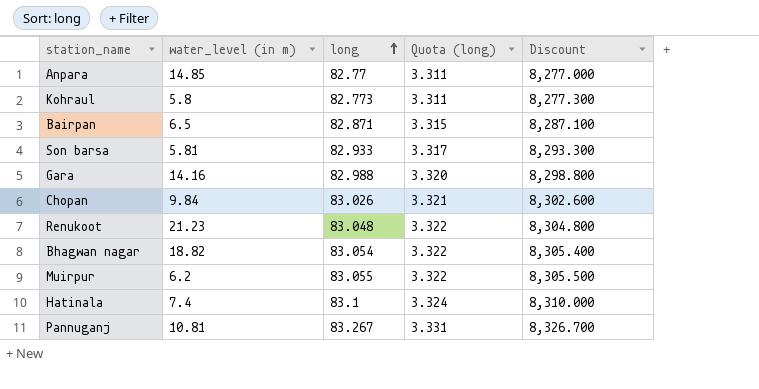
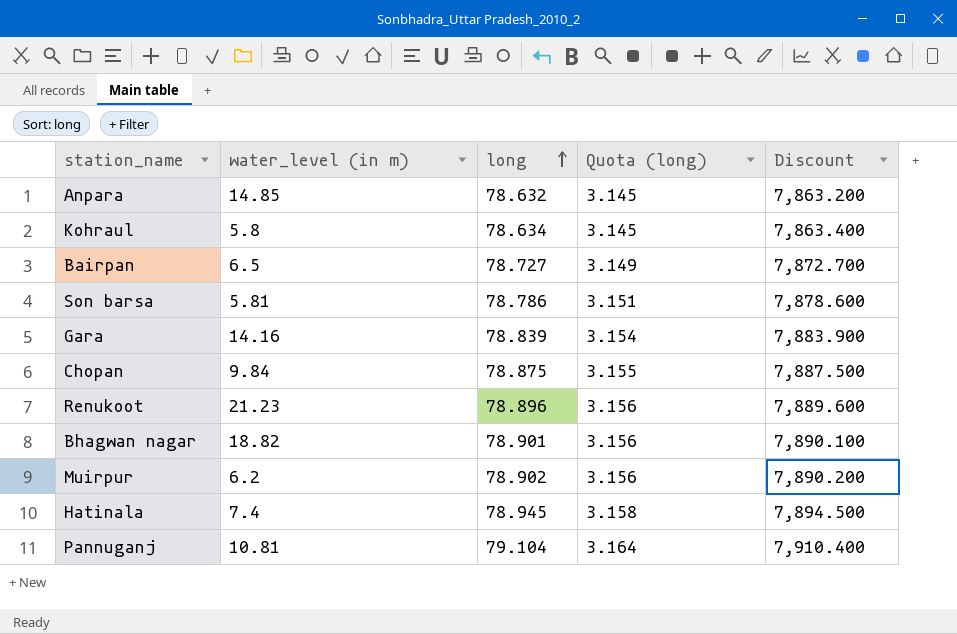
Anpara | long: 82.77 -> 78.632
Anpara | Quota (long): 3.311 -> 3.145
Anpara | Discount: 8,277.000 -> 7,863.200
Kohraul | long: 82.773 -> 78.634
Kohraul | Quota (long): 3.311 -> 3.145
Kohraul | Discount: 8,277.300 -> 7,863.400
Bairpan | long: 82.871 -> 78.727
Bairpan | Quota (long): 3.315 -> 3.149
Bairpan | Discount: 8,287.100 -> 7,872.700
Son barsa | long: 82.933 -> 78.786
Son barsa | Quota (long): 3.317 -> 3.151
Son barsa | Discount: 8,293.300 -> 7,878.600
Gara | long: 82.988 -> 78.839
Gara | Quota (long): 3.320 -> 3.154
Gara | Discount: 8,298.800 -> 7,883.900
Chopan | long: 83.026 -> 78.875
Chopan | Quota (long): 3.321 -> 3.155
Chopan | Discount: 8,302.600 -> 7,887.500
Renukoot | long: 83.048 -> 78.896
Renukoot | Quota (long): 3.322 -> 3.156
Renukoot | Discount: 8,304.800 -> 7,889.600
Bhagwan nagar | long: 83.054 -> 78.901
Bhagwan nagar | Quota (long): 3.322 -> 3.156
Bhagwan nagar | Discount: 8,305.400 -> 7,890.100
Muirpur | long: 83.055 -> 78.902
Muirpur | Quota (long): 3.322 -> 3.156
Muirpur | Discount: 8,305.500 -> 7,890.200
Hatinala | long: 83.1 -> 78.945
Hatinala | Quota (long): 3.324 -> 3.158
Hatinala | Discount: 8,310.000 -> 7,894.500
Pannuganj | long: 83.267 -> 79.104
Pannuganj | Quota (long): 3.331 -> 3.164
Pannuganj | Discount: 8,326.700 -> 7,910.400

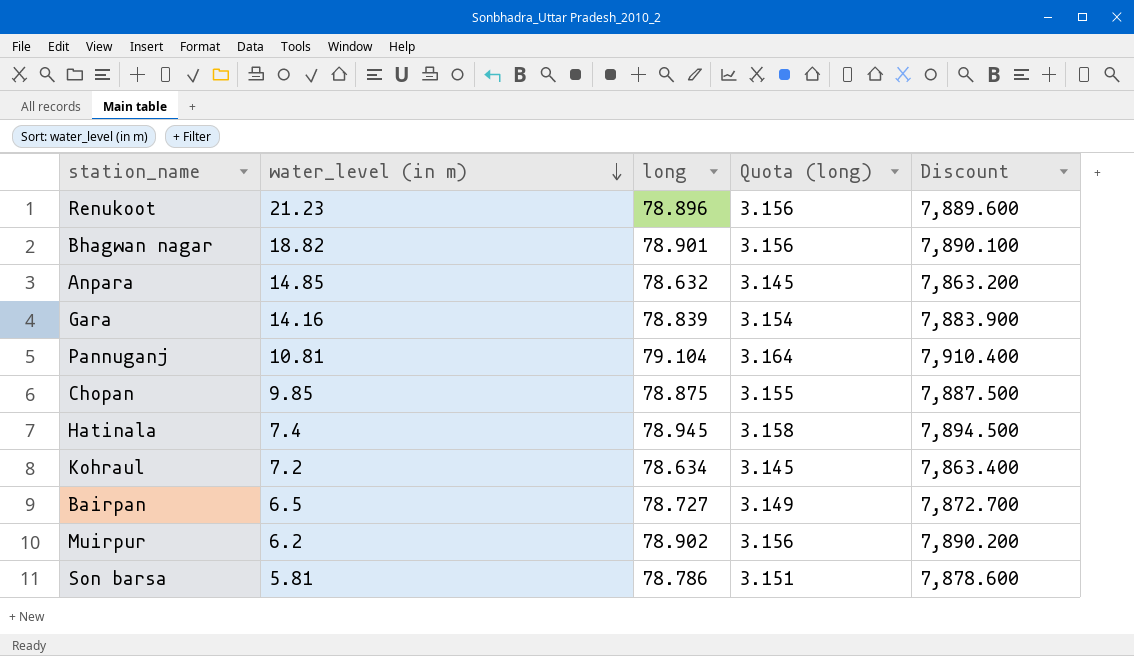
row order: long ascending -> water_level (in m) descending
Chopan | water_level (in m): 9.84 -> 9.85
Kohraul | water_level (in m): 5.8 -> 7.2

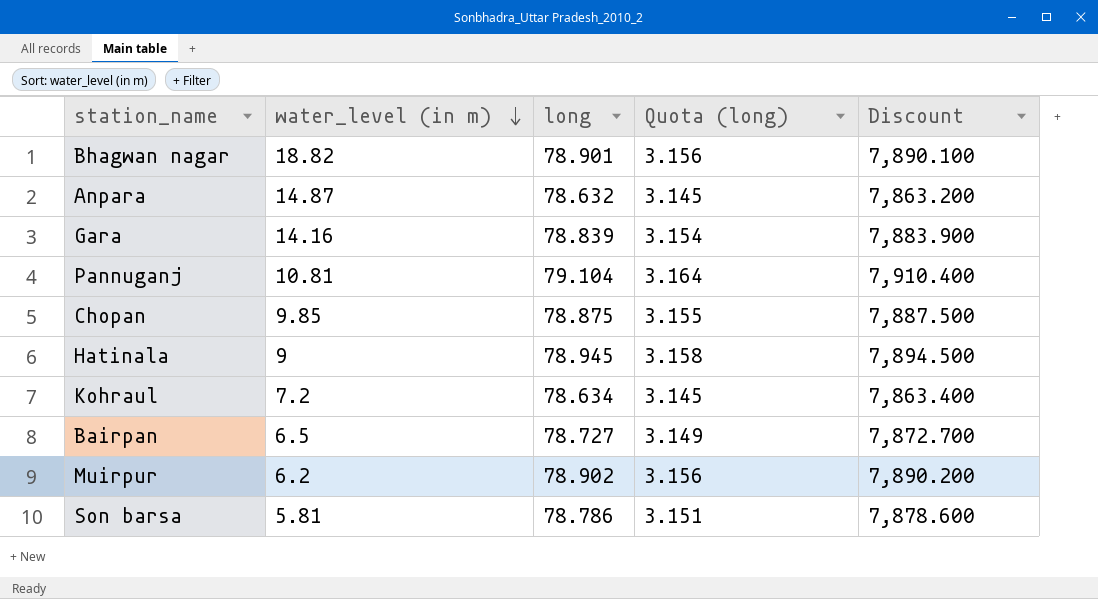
row Renukoot: 21.23 | 78.896 | 3.156 | 7,889.600 -> none
Anpara | water_level (in m): 14.85 -> 14.87
Hatinala | water_level (in m): 7.4 -> 9

